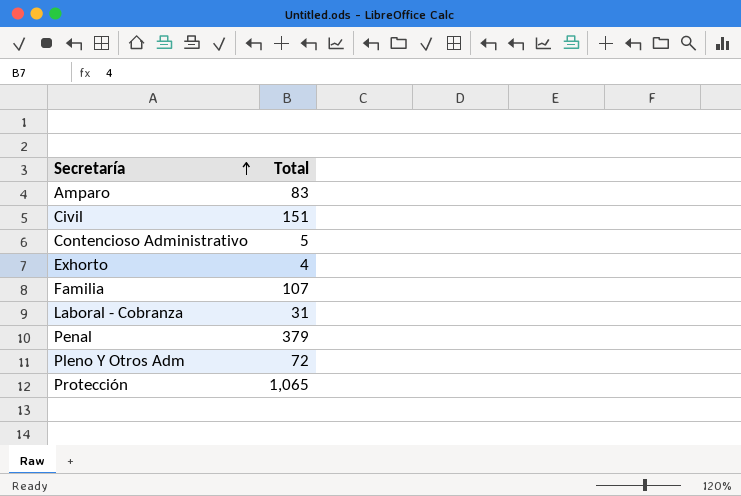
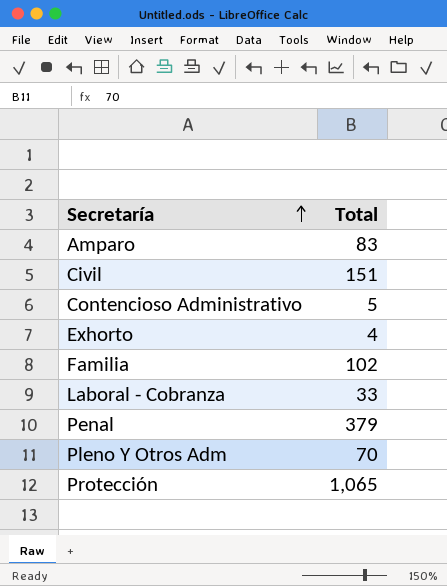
Familia | Total: 107 -> 102
Laboral - Cobranza | Total: 31 -> 33
Pleno Y Otros Adm | Total: 72 -> 70

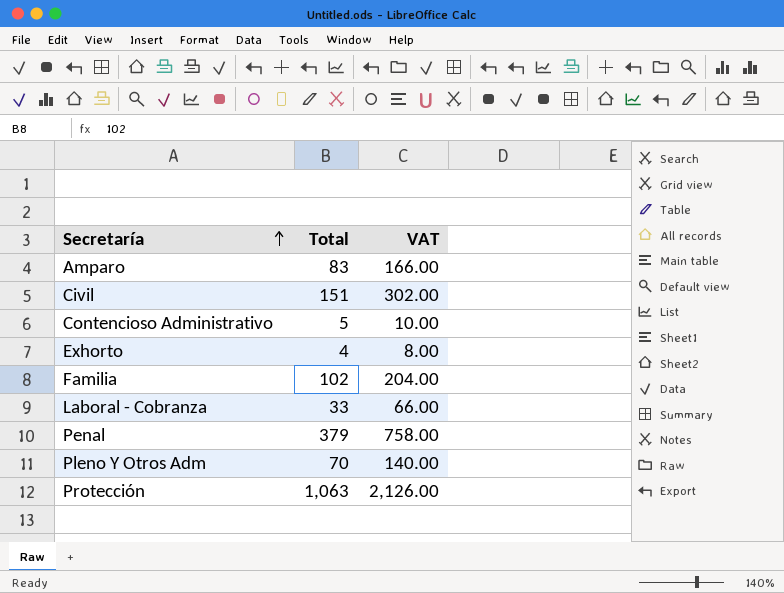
column VAT | formula: none -> [Total] * 2
Protección | Total: 1,065 -> 1,063

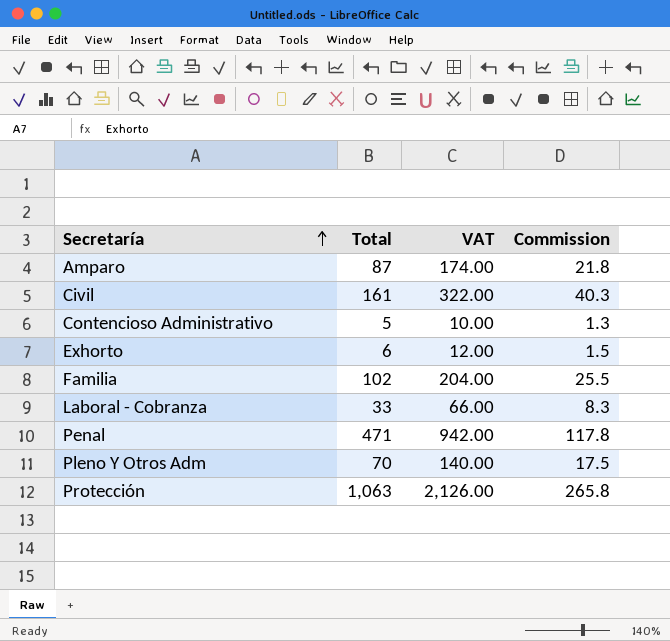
column Commission | formula: none -> [Total] * 0.25
Amparo | Total: 83 -> 87
Amparo | VAT: 166.00 -> 174.00
Civil | Total: 151 -> 161
Civil | VAT: 302.00 -> 322.00
Exhorto | Total: 4 -> 6
Exhorto | VAT: 8.00 -> 12.00
Penal | Total: 379 -> 471
Penal | VAT: 758.00 -> 942.00

